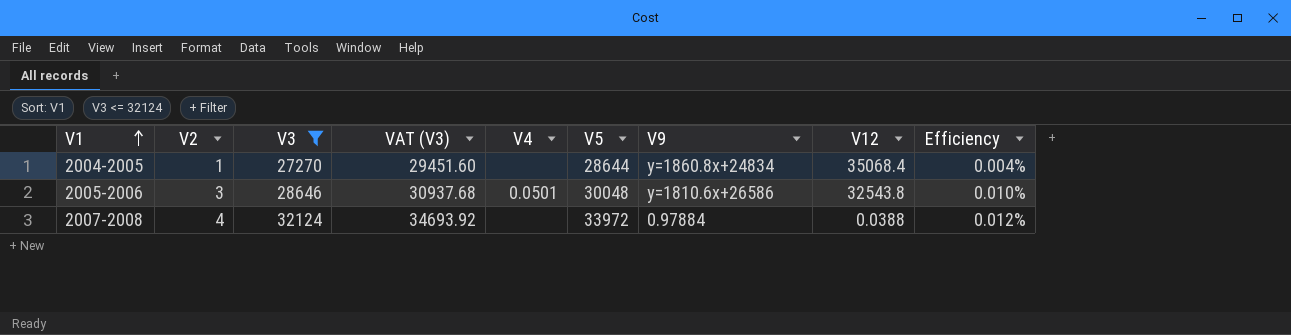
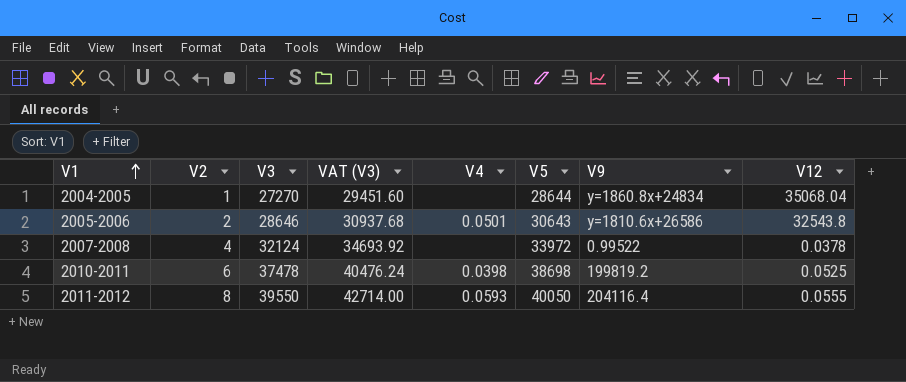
filter: V3 <= 32124 -> none
column Efficiency | formula: [V2] / [V3] -> none
2004-2005 | V12: 35068.4 -> 35068.04
2005-2006 | V2: 3 -> 2
2005-2006 | V5: 30048 -> 30643
2007-2008 | V9: 0.97884 -> 0.99522
2007-2008 | V12: 0.0388 -> 0.0378

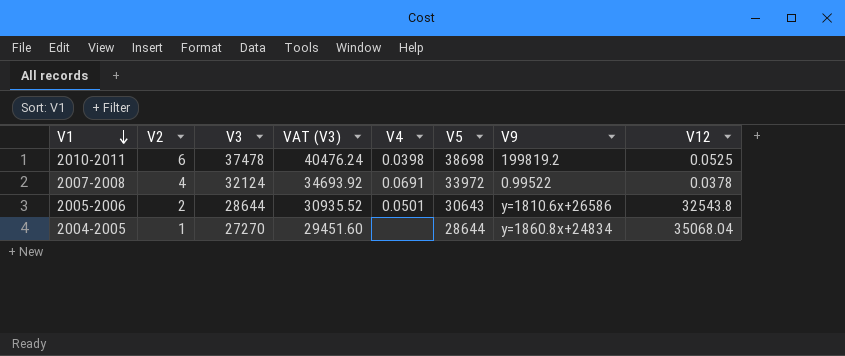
row order: V1 ascending -> V1 descending
row 2011-2012: 8 | 39550 | 42714.00 | 0.0593 | 40050 | 204116.4 | 0.0555 -> none
2007-2008 | V4: none -> 0.0691
2005-2006 | V3: 28646 -> 28644
2005-2006 | VAT (V3): 30937.68 -> 30935.52

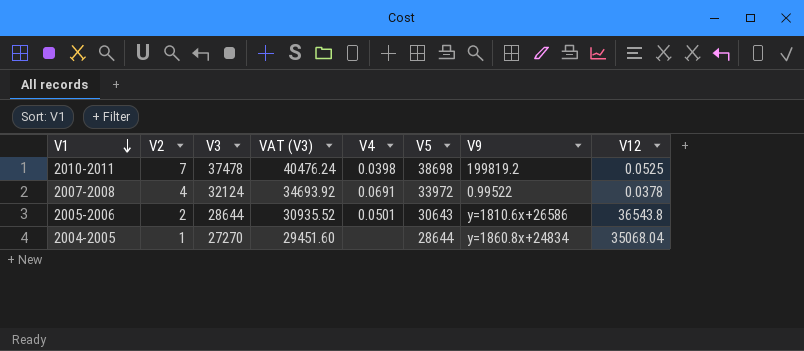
2010-2011 | V2: 6 -> 7
2005-2006 | V12: 32543.8 -> 36543.8

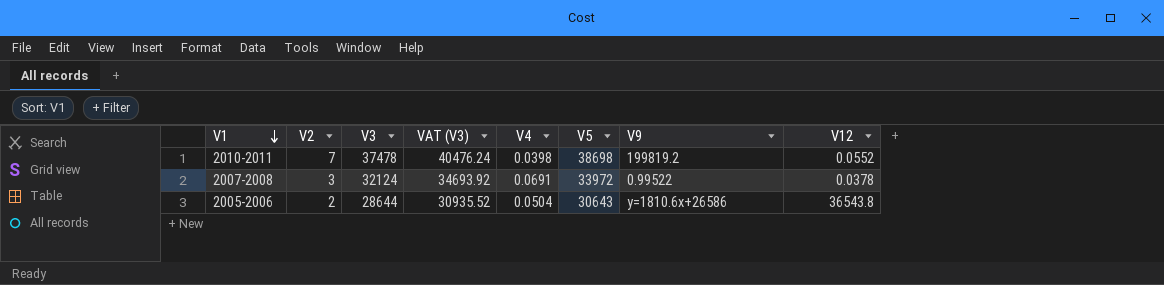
row 2004-2005: 1 | 27270 | 29451.60 | none | 28644 | y=1860.8x+24834 | 35068.04 -> none
2010-2011 | V12: 0.0525 -> 0.0552
2007-2008 | V2: 4 -> 3
2005-2006 | V4: 0.0501 -> 0.0504

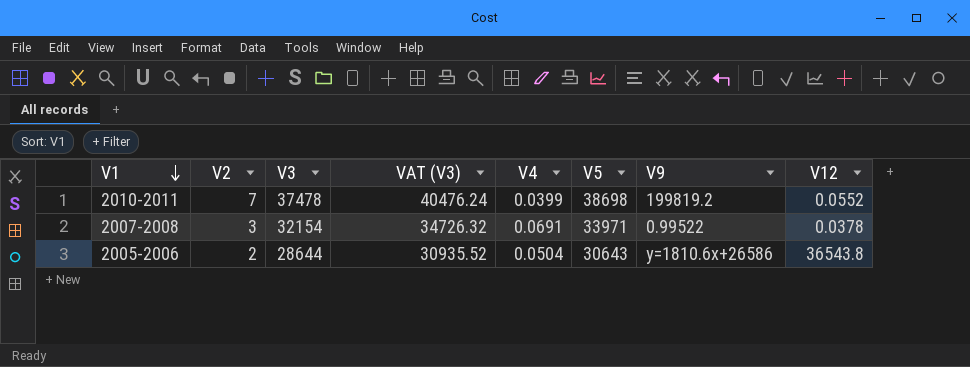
2010-2011 | V4: 0.0398 -> 0.0399
2007-2008 | V3: 32124 -> 32154
2007-2008 | VAT (V3): 34693.92 -> 34726.32
2007-2008 | V5: 33972 -> 33971

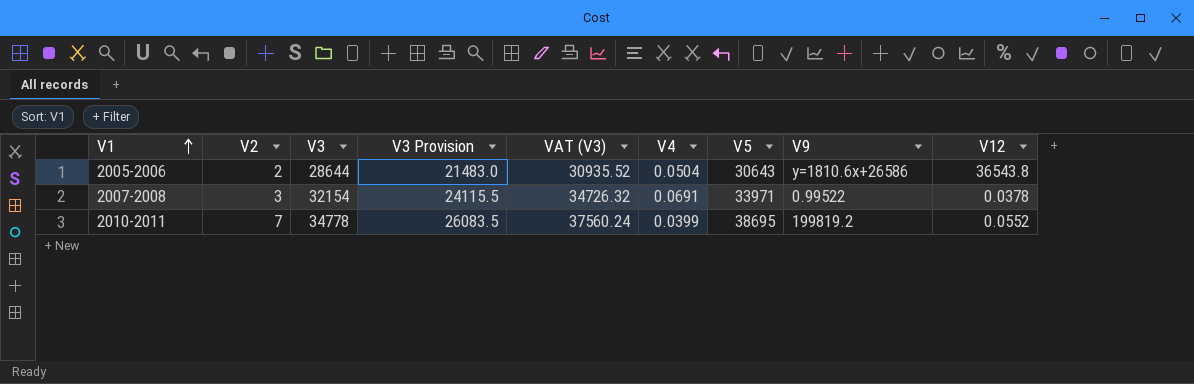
row order: V1 descending -> V1 ascending
column V3 Provision | formula: none -> [V3] * 0.75
2010-2011 | V3: 37478 -> 34778
2010-2011 | VAT (V3): 40476.24 -> 37560.24
2010-2011 | V5: 38698 -> 38695

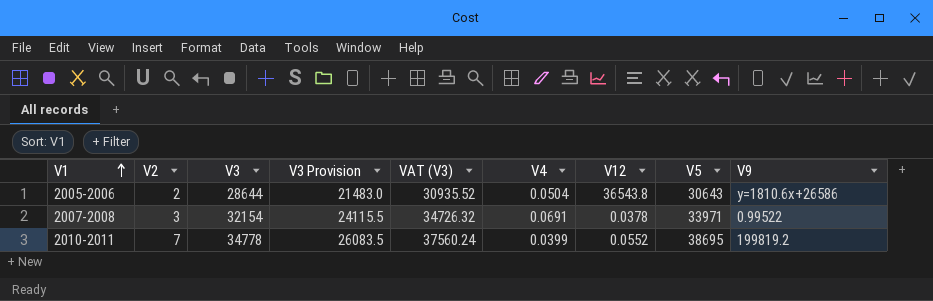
column V12 | position: 9 -> 7

